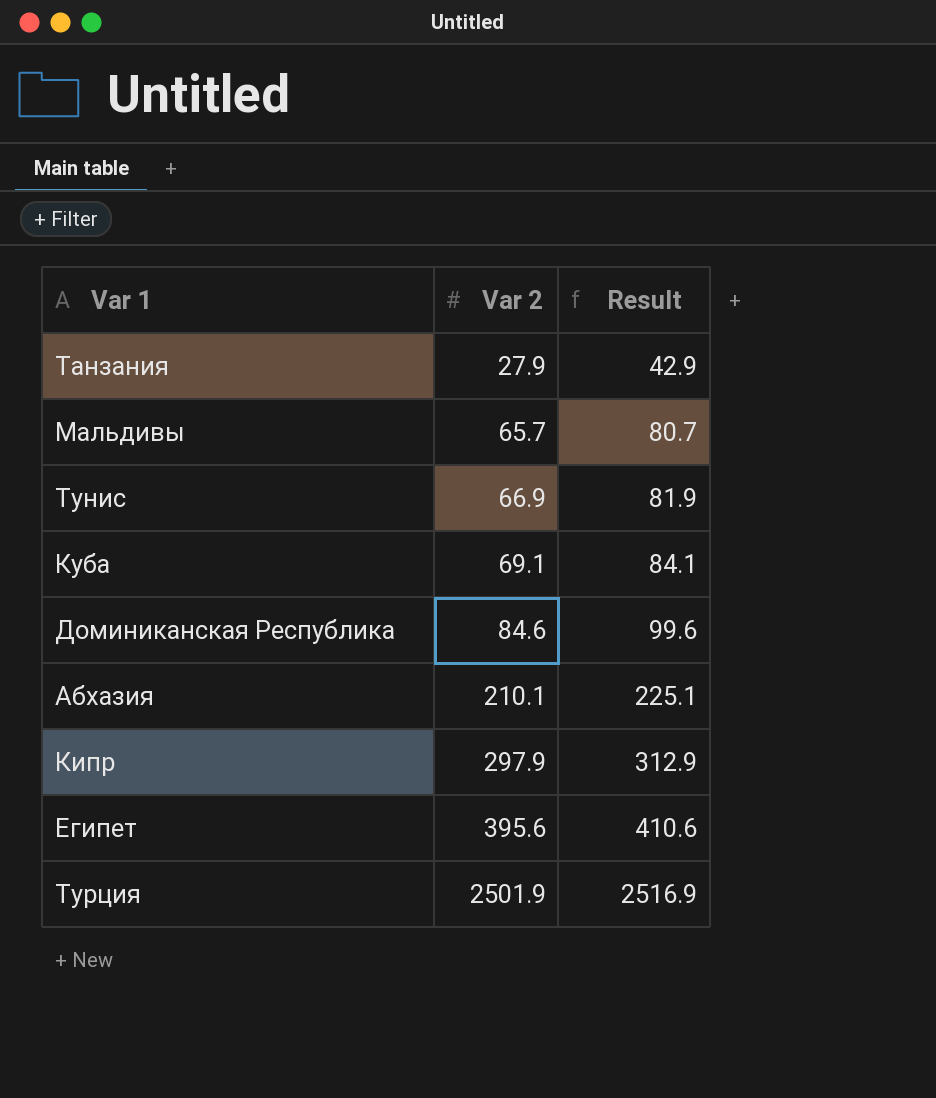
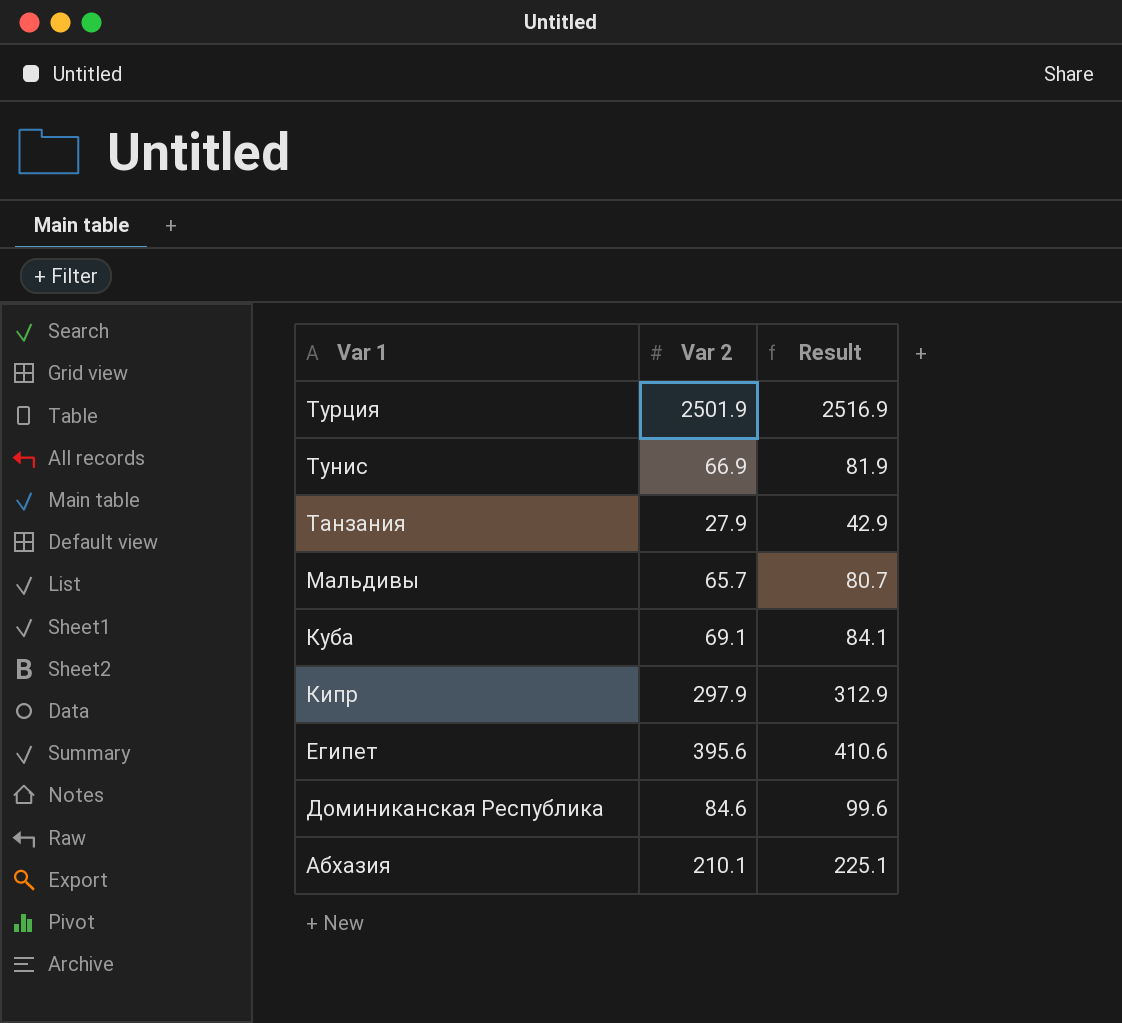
row order: Var 2 ascending -> Var 1 descending

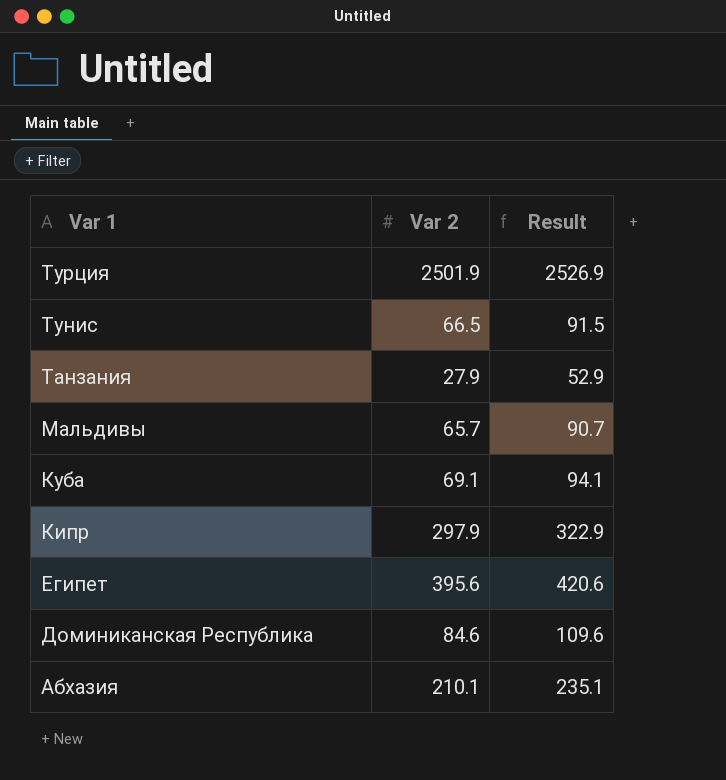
column Result | formula: [Var 2] + 15 -> [Var 2] + 25
Тунис | Var 2: 66.9 -> 66.5

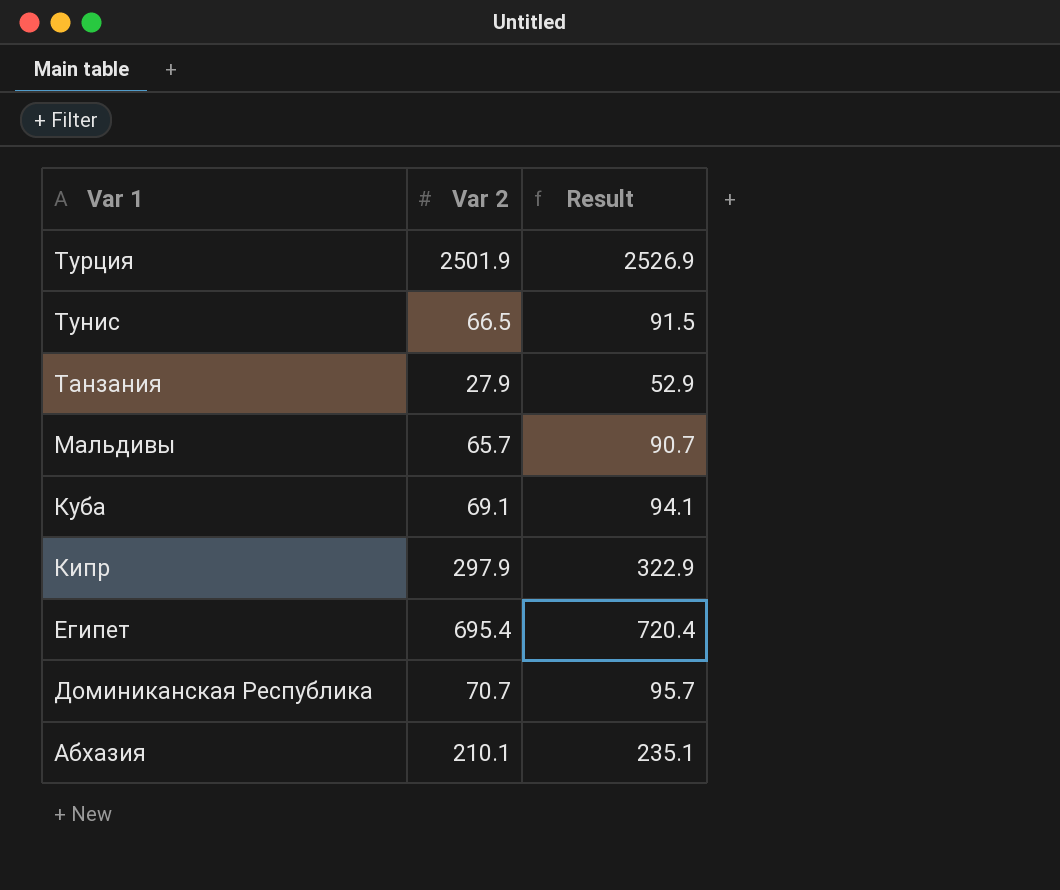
Египет | Var 2: 395.6 -> 695.4
Египет | Result: 420.6 -> 720.4
Доминиканская Республика | Var 2: 84.6 -> 70.7
Доминиканская Республика | Result: 109.6 -> 95.7

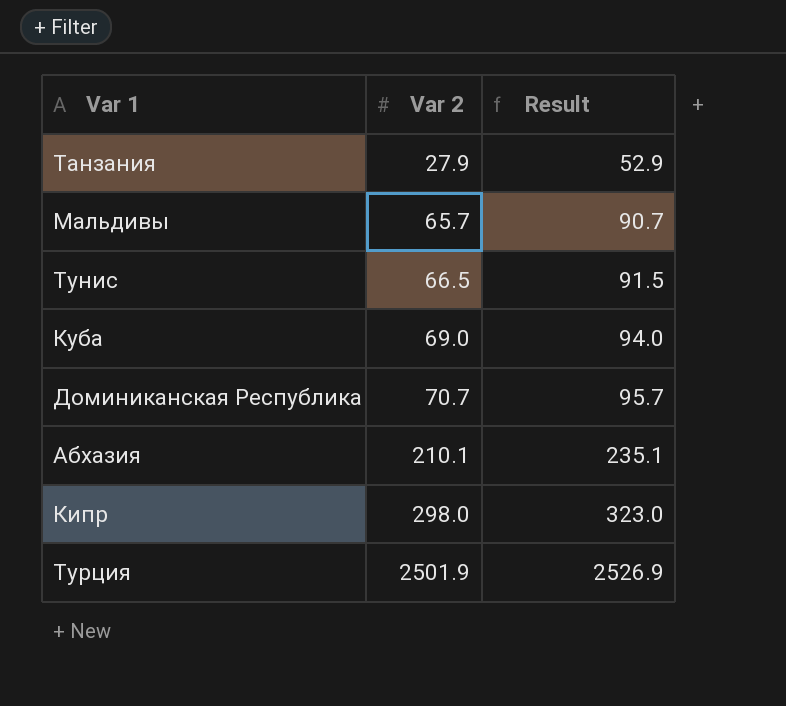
row order: Var 1 descending -> Var 2 ascending
row Египет: 695.4 | 720.4 -> none
Куба | Var 2: 69.1 -> 69.0
Куба | Result: 94.1 -> 94.0
Кипр | Var 2: 297.9 -> 298.0
Кипр | Result: 322.9 -> 323.0

